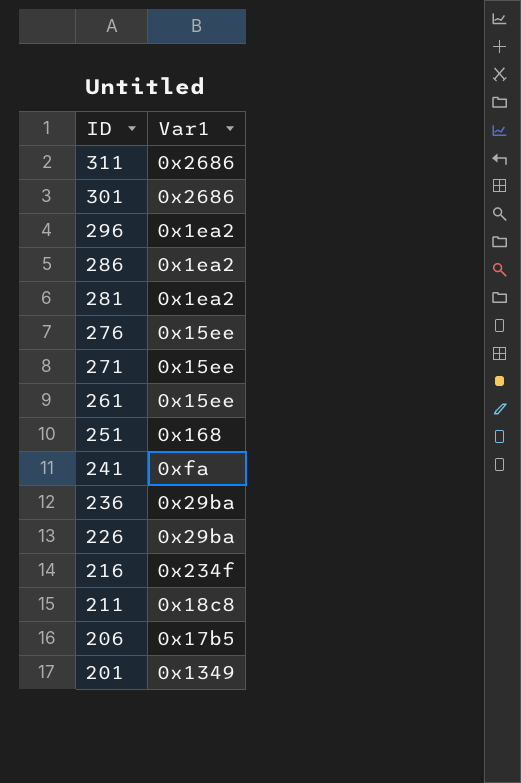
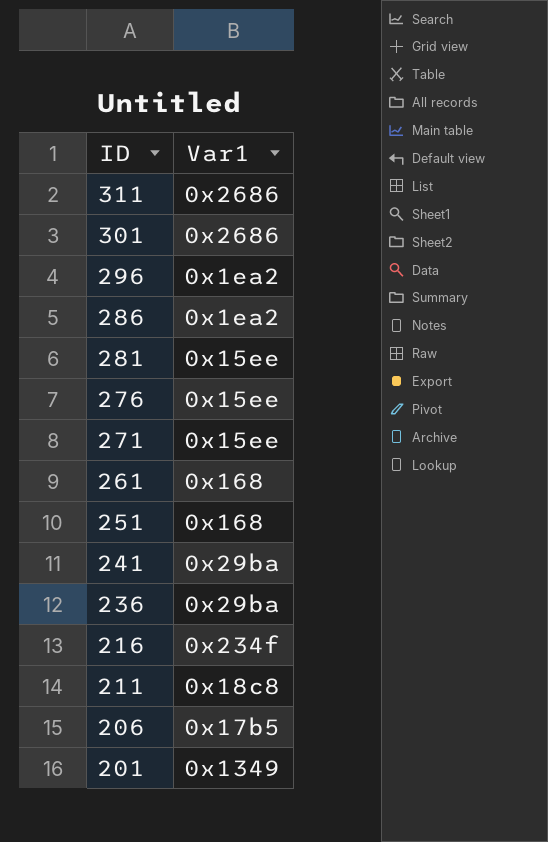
row 226: 0x29ba -> none
281 | Var1: 0x1ea2 -> 0x15ee
261 | Var1: 0x15ee -> 0x168
241 | Var1: 0xfa -> 0x29ba

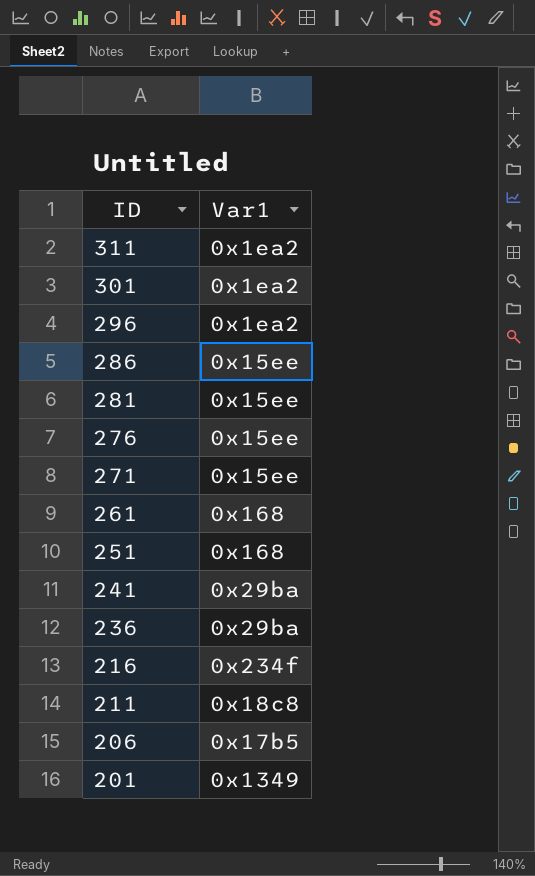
311 | Var1: 0x2686 -> 0x1ea2
301 | Var1: 0x2686 -> 0x1ea2
286 | Var1: 0x1ea2 -> 0x15ee

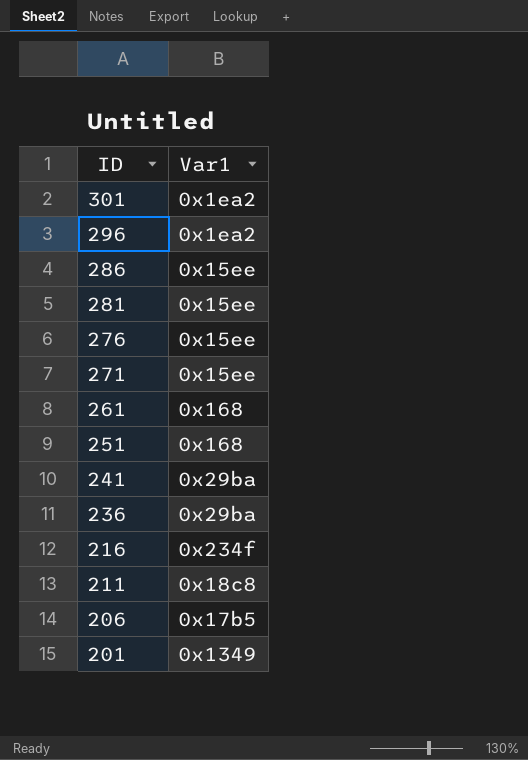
row 311: 0x1ea2 -> none

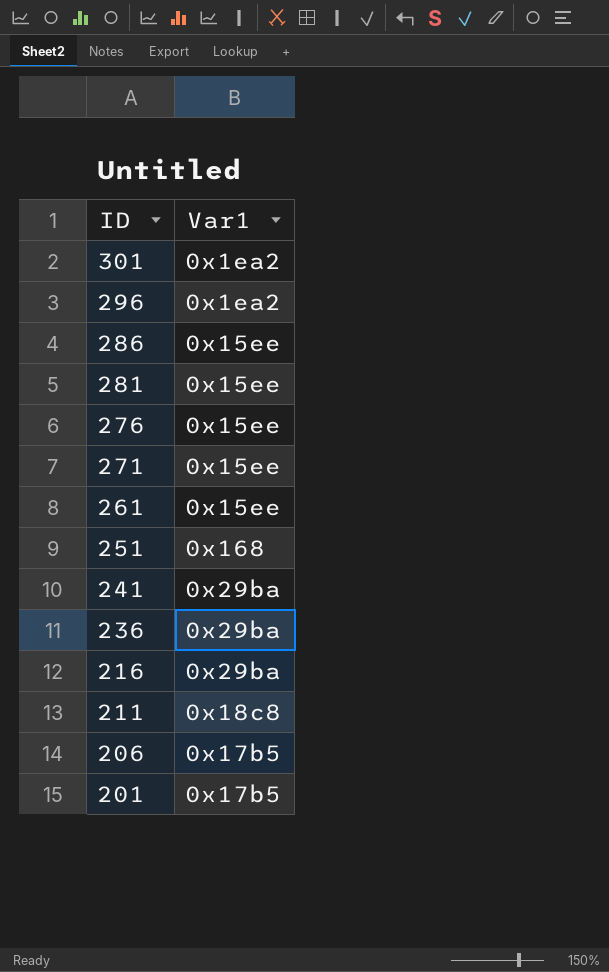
261 | Var1: 0x168 -> 0x15ee
216 | Var1: 0x234f -> 0x29ba
201 | Var1: 0x1349 -> 0x17b5

